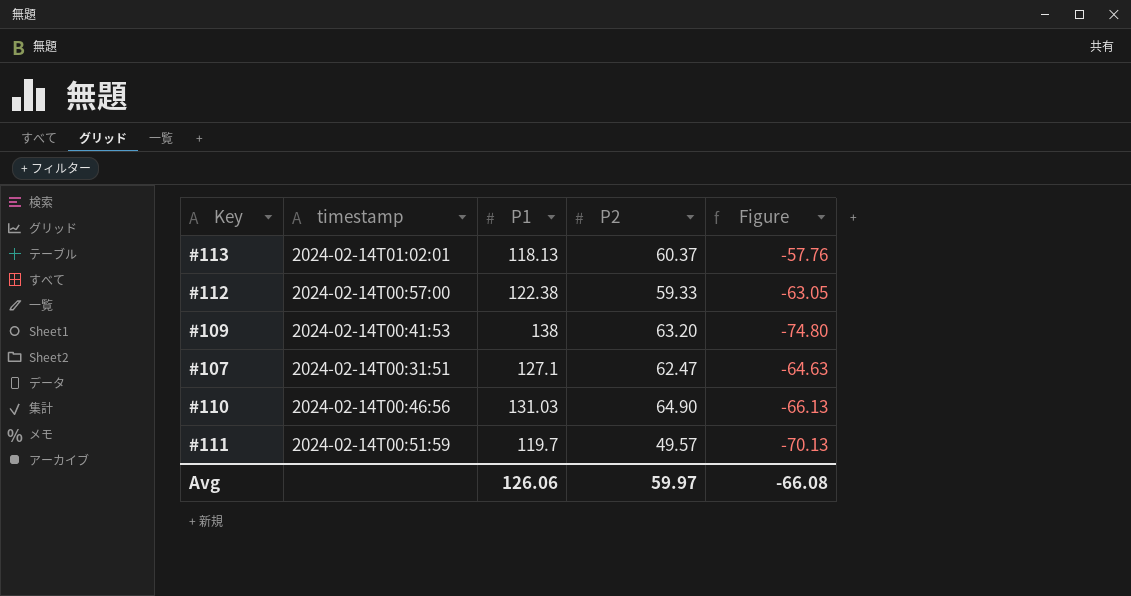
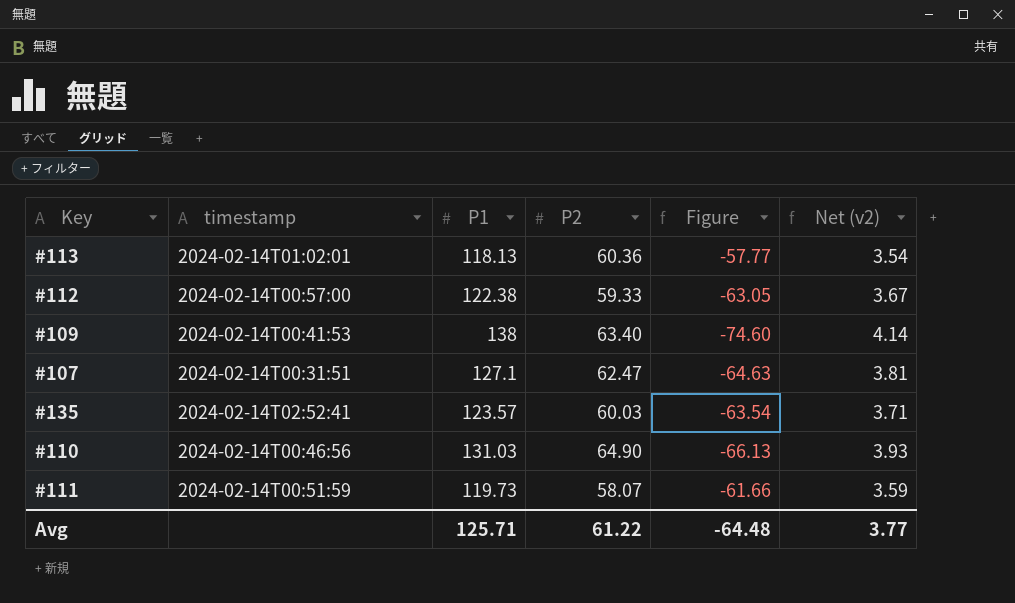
column Net (v2) | formula: none -> [P1] * 0.03
#113 | P2: 60.37 -> 60.36
#113 | Figure: -57.76 -> -57.77
#109 | P2: 63.20 -> 63.40
#109 | Figure: -74.80 -> -74.60
row #135: none -> 2024-02-14T02:52:41 | 123.57 | 60.03 | -63.54 | 3.71
#111 | P1: 119.7 -> 119.73
#111 | P2: 49.57 -> 58.07
#111 | Figure: -70.13 -> -61.66
Avg | P1: 126.06 -> 125.71
Avg | P2: 59.97 -> 61.22
Avg | Figure: -66.08 -> -64.48

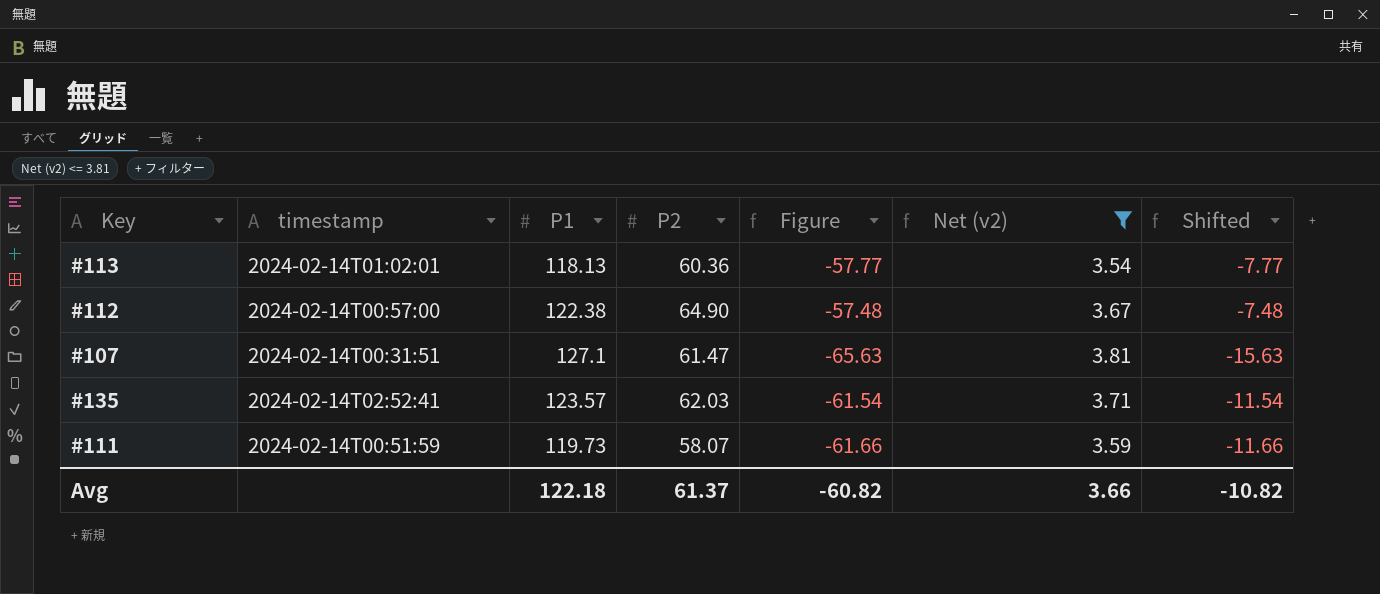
filter: none -> Net (v2) <= 3.81
column Shifted | formula: none -> [Figure] + 50
#112 | P2: 59.33 -> 64.90
#112 | Figure: -63.05 -> -57.48
#107 | P2: 62.47 -> 61.47
#107 | Figure: -64.63 -> -65.63
#135 | P2: 60.03 -> 62.03
#135 | Figure: -63.54 -> -61.54
Avg | P1: 125.71 -> 122.18
Avg | P2: 61.22 -> 61.37
Avg | Figure: -64.48 -> -60.82
Avg | Net (v2): 3.77 -> 3.66

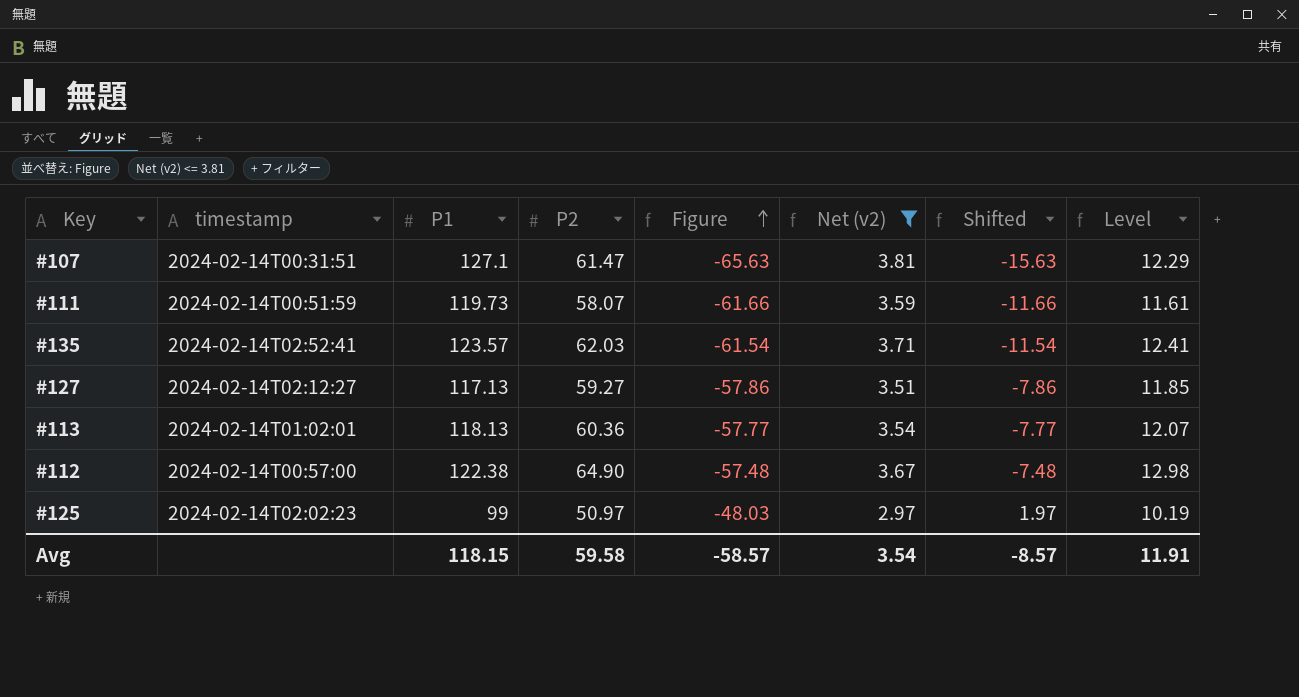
row order: none -> Figure ascending
column Level | formula: none -> [P2] * 0.2
row #127: none -> 2024-02-14T02:12:27 | 117.13 | 59.27 | -57.86 | 3.51 | -7.86 | 11.85
row #125: none -> 2024-02-14T02:02:23 | 99 | 50.97 | -48.03 | 2.97 | 1.97 | 10.19
Avg | P1: 122.18 -> 118.15
Avg | P2: 61.37 -> 59.58
Avg | Figure: -60.82 -> -58.57
Avg | Net (v2): 3.66 -> 3.54
Avg | Shifted: -10.82 -> -8.57

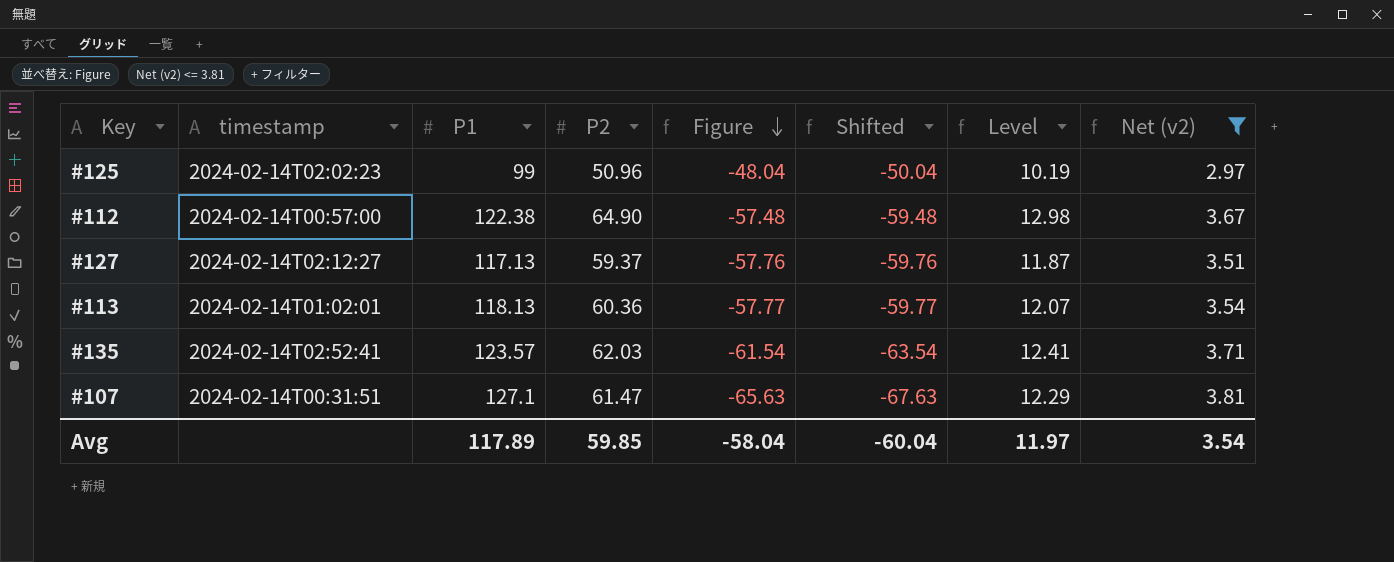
row order: Figure ascending -> Figure descending
column Shifted | formula: [Figure] + 50 -> [Figure] - 2
column Net (v2) | position: 6 -> 8
row #111: 2024-02-14T00:51:59 | 119.73 | 58.07 | -61.66 | 3.59 | -11.66 | 11.61 -> none
#125 | P2: 50.97 -> 50.96
#125 | Figure: -48.03 -> -48.04
#127 | P2: 59.27 -> 59.37
#127 | Figure: -57.86 -> -57.76
#127 | Level: 11.85 -> 11.87
Avg | P1: 118.15 -> 117.89
Avg | P2: 59.58 -> 59.85
Avg | Figure: -58.57 -> -58.04
Avg | Shifted: -8.57 -> -60.04
Avg | Level: 11.91 -> 11.97

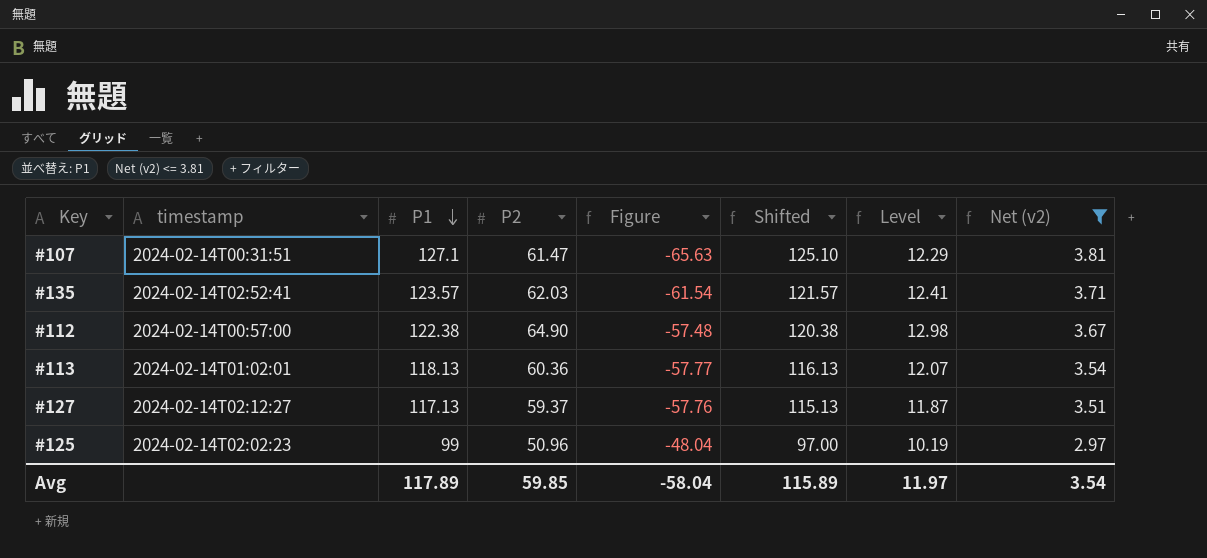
row order: Figure descending -> P1 descending
column Shifted | formula: [Figure] - 2 -> [P1] - 2
Avg | Shifted: -60.04 -> 115.89

